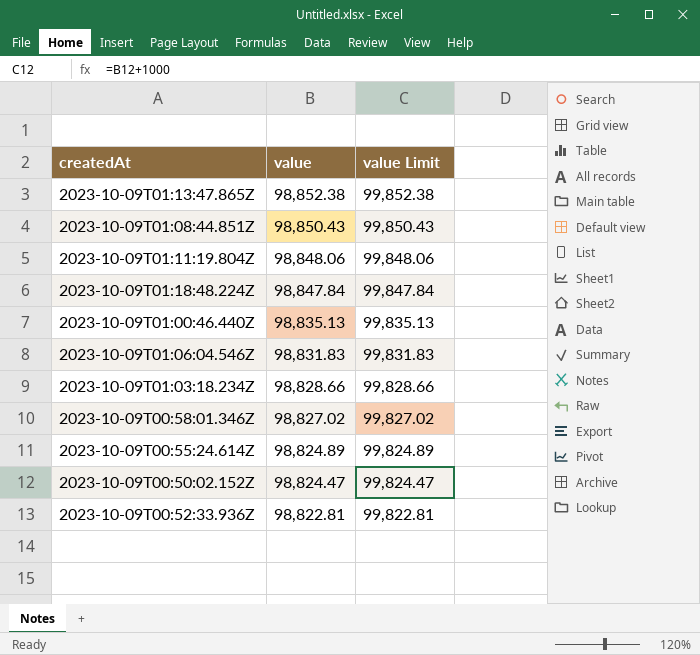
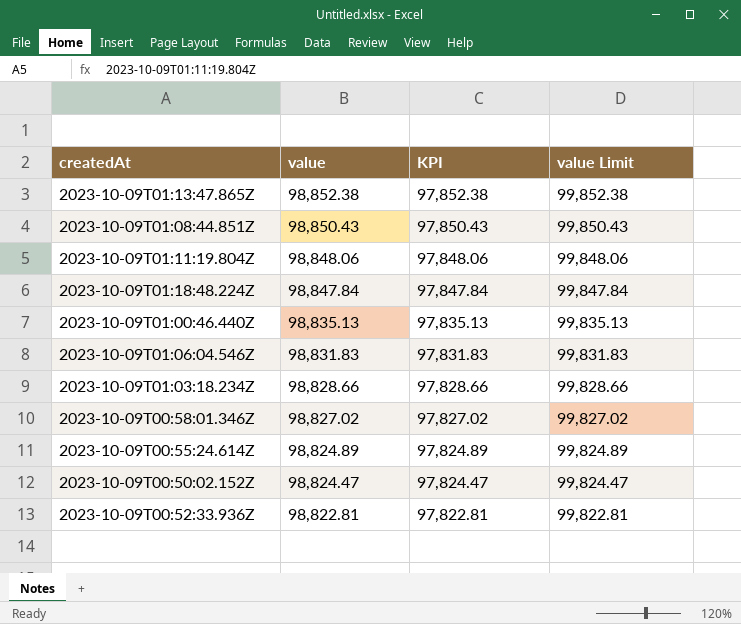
column KPI | formula: none -> [value] - 1000

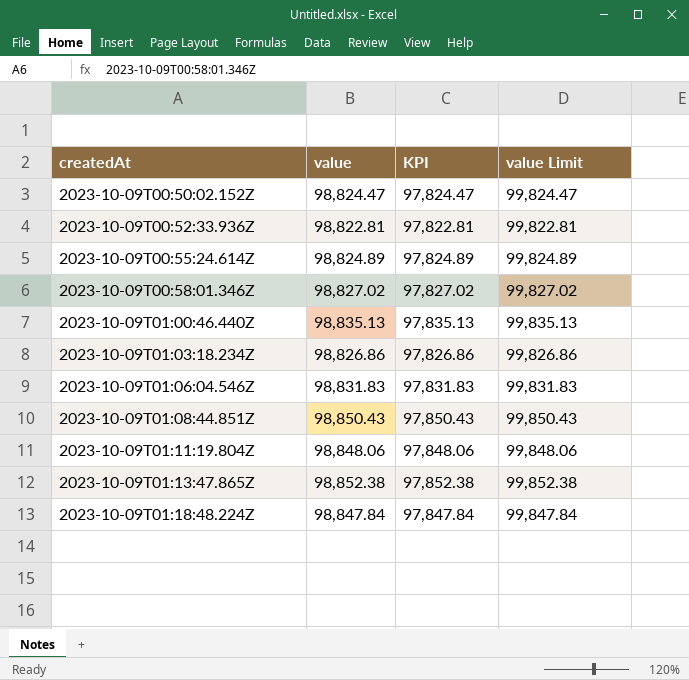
row order: value descending -> createdAt ascending
2023-10-09T01:03:18.234Z | value: 98,828.66 -> 98,826.86
2023-10-09T01:03:18.234Z | KPI: 97,828.66 -> 97,826.86
2023-10-09T01:03:18.234Z | value Limit: 99,828.66 -> 99,826.86

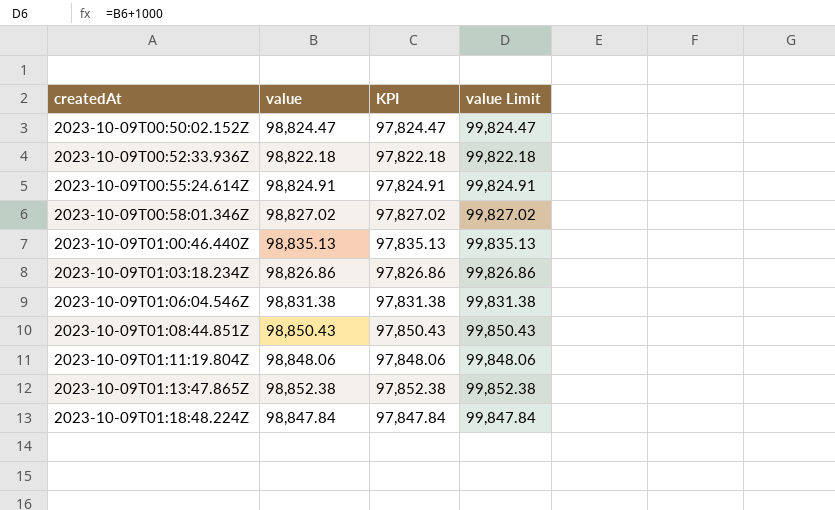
2023-10-09T00:52:33.936Z | value: 98,822.81 -> 98,822.18
2023-10-09T00:52:33.936Z | KPI: 97,822.81 -> 97,822.18
2023-10-09T00:52:33.936Z | value Limit: 99,822.81 -> 99,822.18
2023-10-09T00:55:24.614Z | value: 98,824.89 -> 98,824.91
2023-10-09T00:55:24.614Z | KPI: 97,824.89 -> 97,824.91
2023-10-09T00:55:24.614Z | value Limit: 99,824.89 -> 99,824.91
2023-10-09T01:06:04.546Z | value: 98,831.83 -> 98,831.38
2023-10-09T01:06:04.546Z | KPI: 97,831.83 -> 97,831.38
2023-10-09T01:06:04.546Z | value Limit: 99,831.83 -> 99,831.38

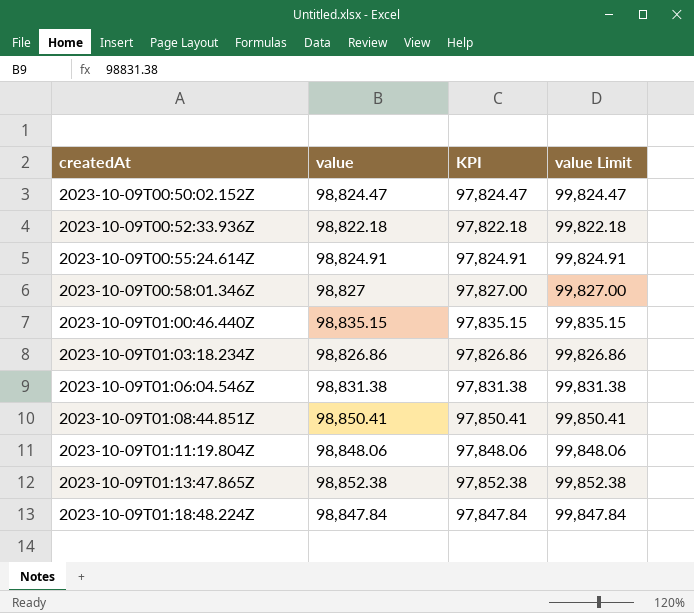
2023-10-09T00:58:01.346Z | value: 98,827.02 -> 98,827
2023-10-09T00:58:01.346Z | KPI: 97,827.02 -> 97,827.00
2023-10-09T00:58:01.346Z | value Limit: 99,827.02 -> 99,827.00
2023-10-09T01:00:46.440Z | value: 98,835.13 -> 98,835.15
2023-10-09T01:00:46.440Z | KPI: 97,835.13 -> 97,835.15
2023-10-09T01:00:46.440Z | value Limit: 99,835.13 -> 99,835.15
2023-10-09T01:08:44.851Z | value: 98,850.43 -> 98,850.41
2023-10-09T01:08:44.851Z | KPI: 97,850.43 -> 97,850.41
2023-10-09T01:08:44.851Z | value Limit: 99,850.43 -> 99,850.41

